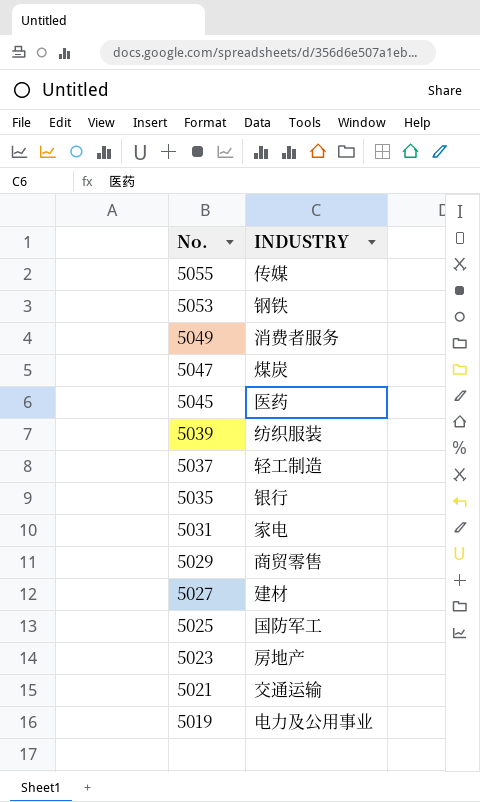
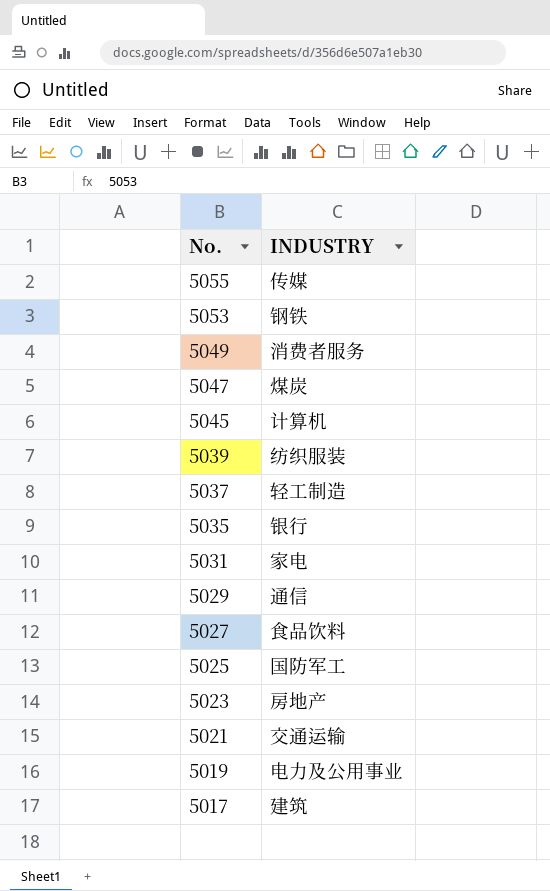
5045 | INDUSTRY: 医药 -> 计算机
5029 | INDUSTRY: 商贸零售 -> 通信
5027 | INDUSTRY: 建材 -> 食品饮料
row 5017: none -> 建筑

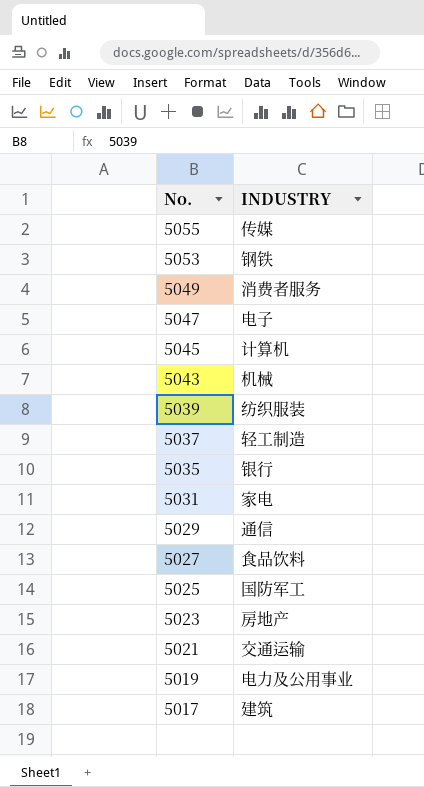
5047 | INDUSTRY: 煤炭 -> 电子
row 5043: none -> 机械

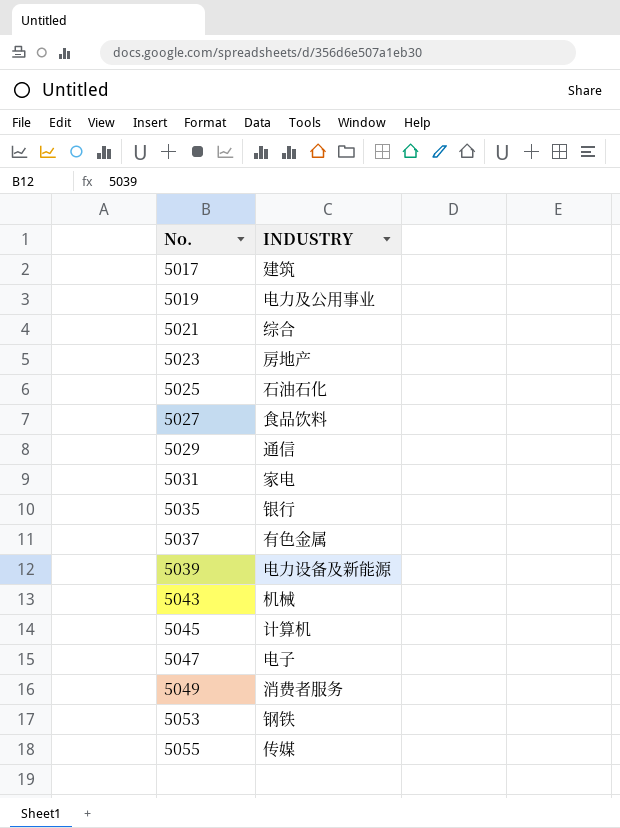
row order: No. descending -> No. ascending
5021 | INDUSTRY: 交通运输 -> 综合
5025 | INDUSTRY: 国防军工 -> 石油石化
5037 | INDUSTRY: 轻工制造 -> 有色金属
5039 | INDUSTRY: 纺织服装 -> 电力设备及新能源

